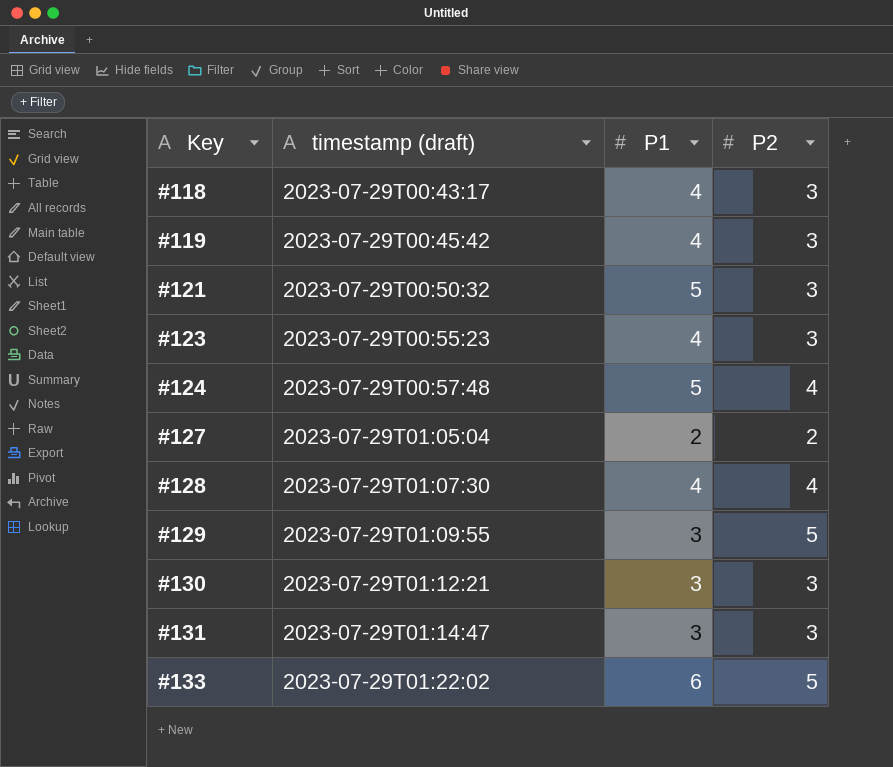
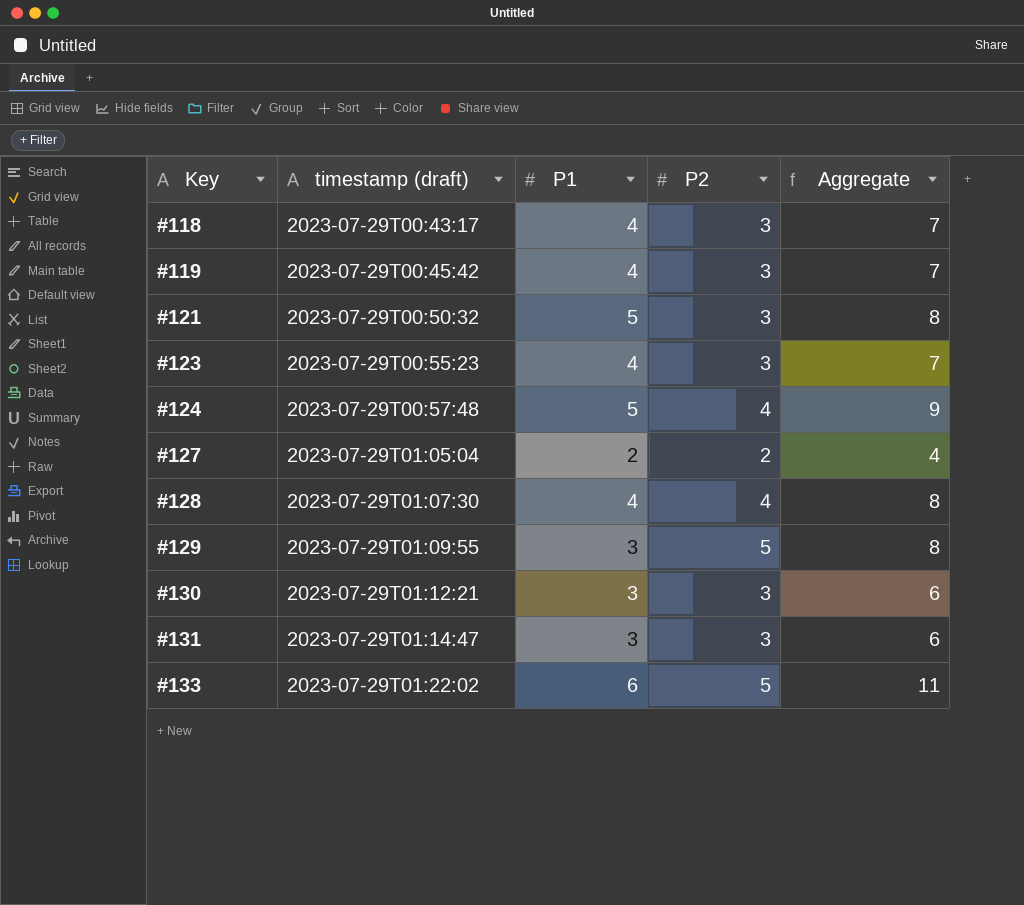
column Aggregate | formula: none -> [P1] + [P2]

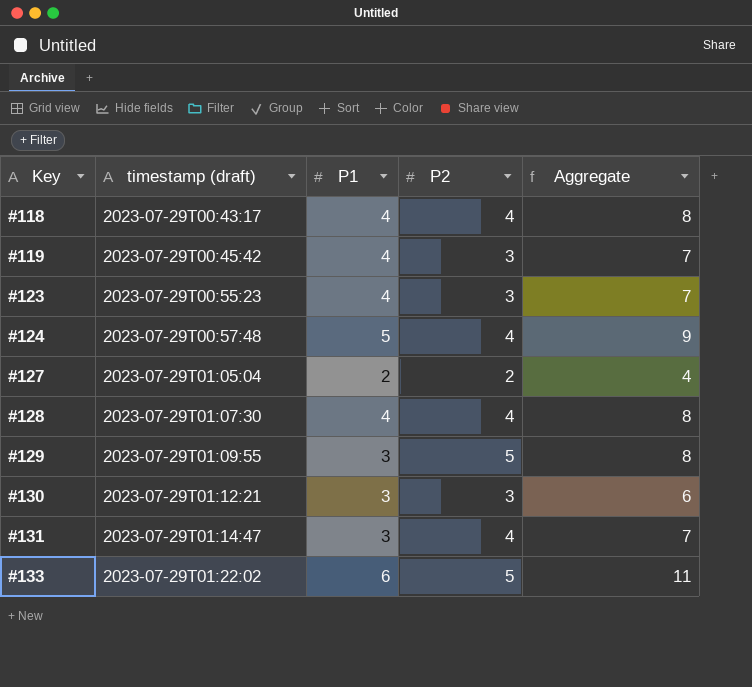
row #121: 2023-07-29T00:50:32 | 5 | 3 | 8 -> none
#118 | P2: 3 -> 4
#118 | Aggregate: 7 -> 8
#131 | P2: 3 -> 4
#131 | Aggregate: 6 -> 7

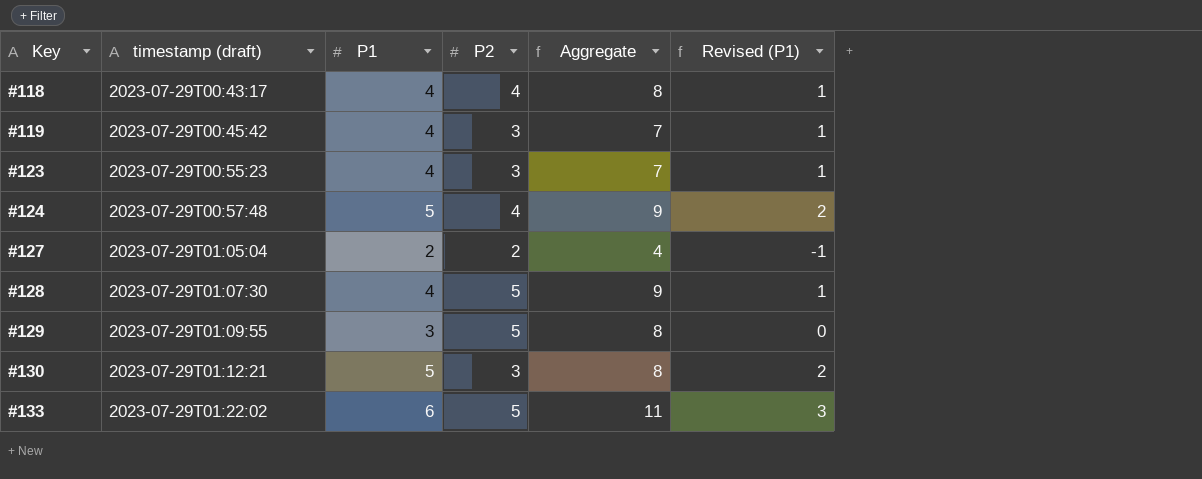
column Revised (P1) | formula: none -> [P1] - 3
row #131: 2023-07-29T01:14:47 | 3 | 4 | 7 -> none
#128 | P2: 4 -> 5
#128 | Aggregate: 8 -> 9
#130 | P1: 3 -> 5
#130 | Aggregate: 6 -> 8

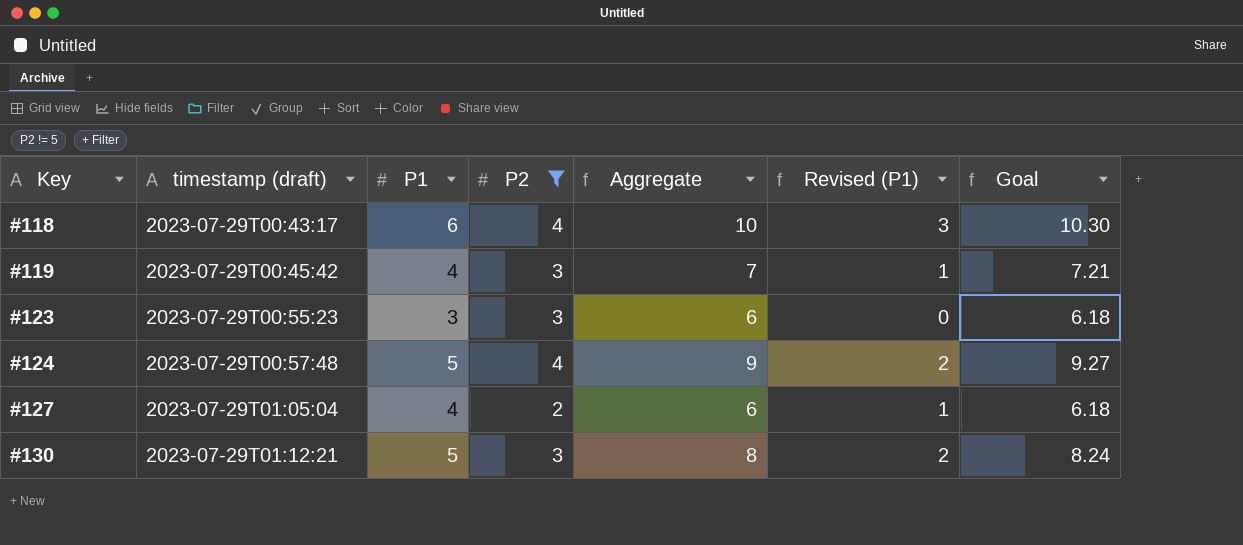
filter: none -> P2 != 5
column Goal | formula: none -> [Aggregate] * 1.03
#118 | P1: 4 -> 6
#118 | Aggregate: 8 -> 10
#118 | Revised (P1): 1 -> 3
#123 | P1: 4 -> 3
#123 | Aggregate: 7 -> 6
#123 | Revised (P1): 1 -> 0
#127 | P1: 2 -> 4
#127 | Aggregate: 4 -> 6
#127 | Revised (P1): -1 -> 1

